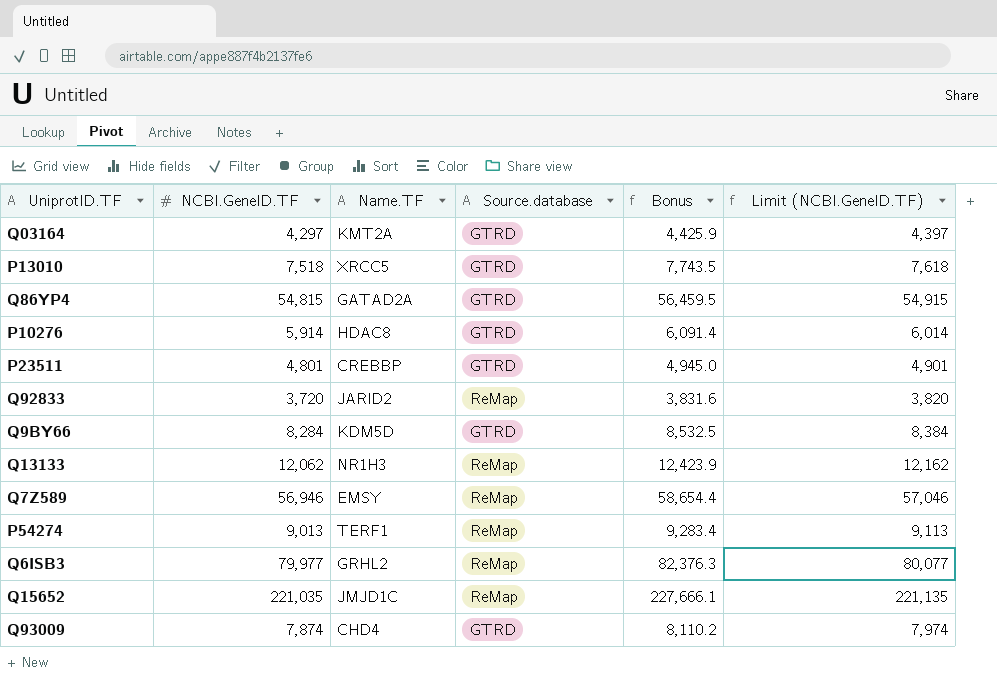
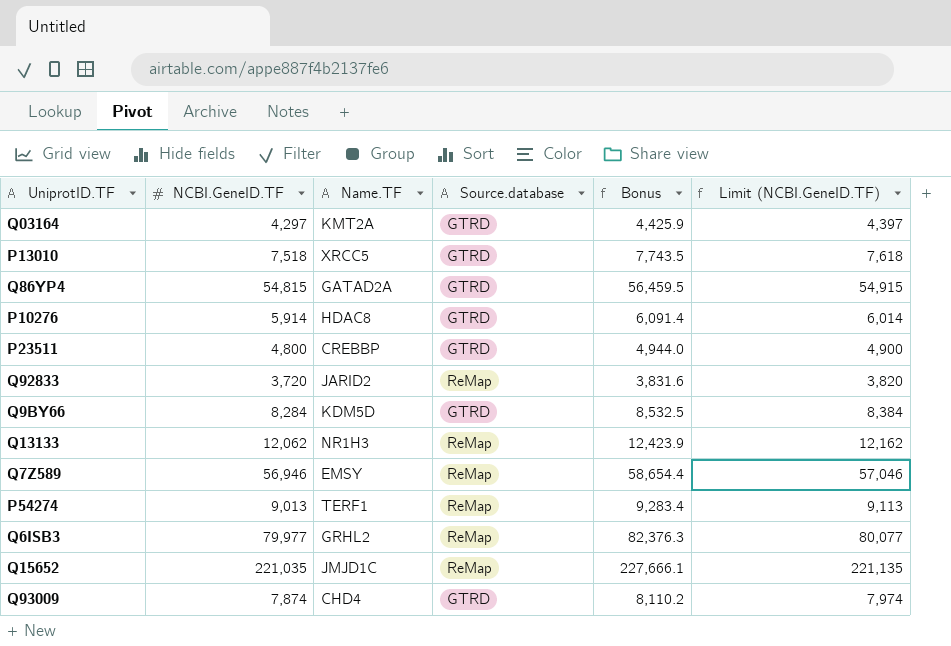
P23511 | NCBI.GeneID.TF: 4,801 -> 4,800
P23511 | Bonus: 4,945.0 -> 4,944.0
P23511 | Limit (NCBI.GeneID.TF): 4,901 -> 4,900

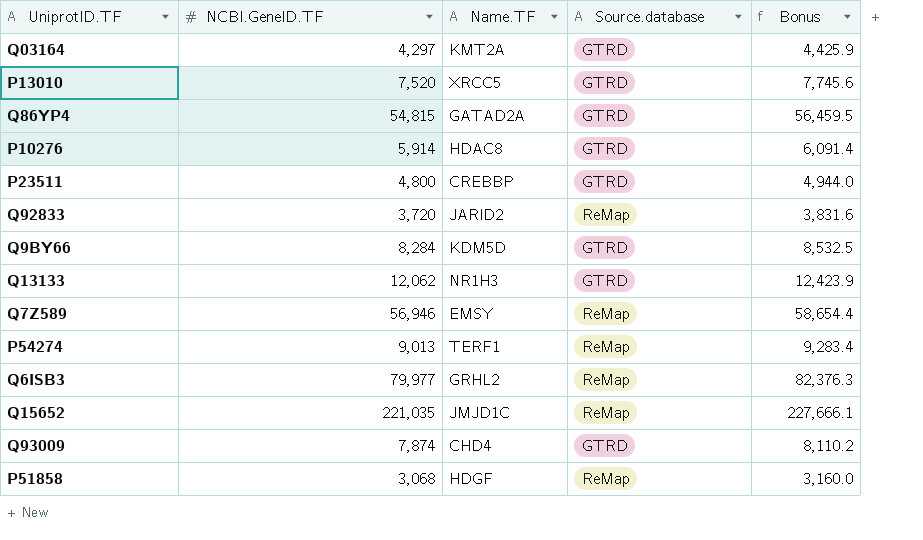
column Limit (NCBI.GeneID.TF) | formula: [NCBI.GeneID.TF] + 100 -> none
P13010 | NCBI.GeneID.TF: 7,518 -> 7,520
P13010 | Bonus: 7,743.5 -> 7,745.6
Q13133 | Source.database: ReMap -> GTRD
row P51858: none -> 3,068 | HDGF | ReMap | 3,160.0

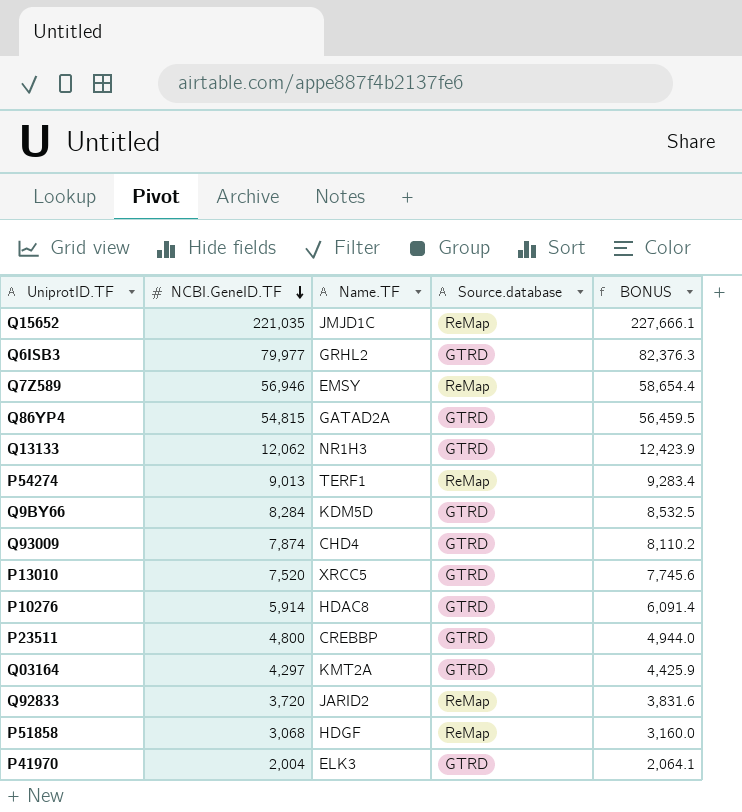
row order: none -> NCBI.GeneID.TF descending
column name: Bonus -> BONUS
Q6ISB3 | Source.database: ReMap -> GTRD
row P41970: none -> 2,004 | ELK3 | GTRD | 2,064.1

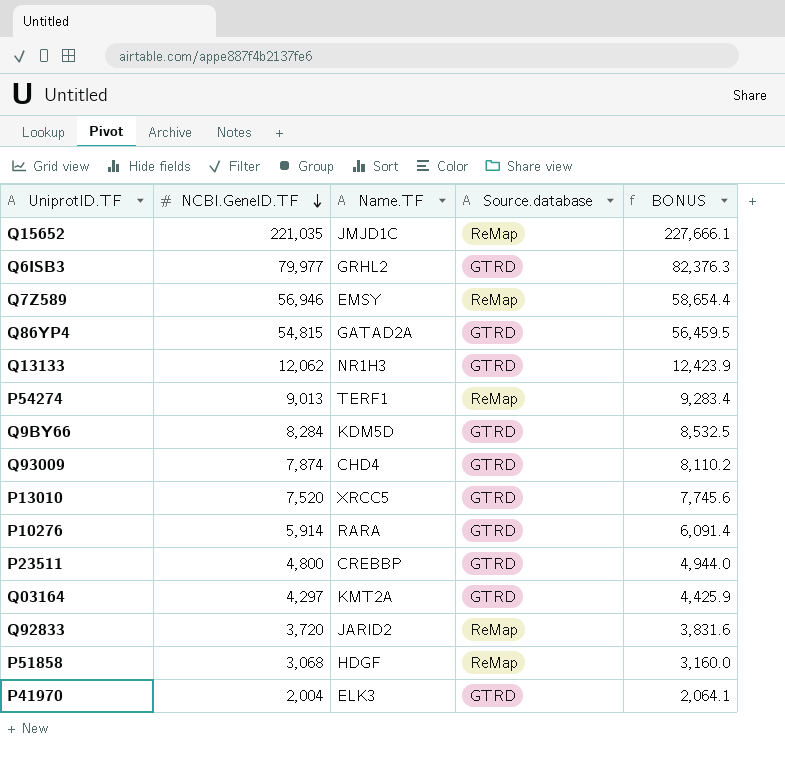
P10276 | Name.TF: HDAC8 -> RARA

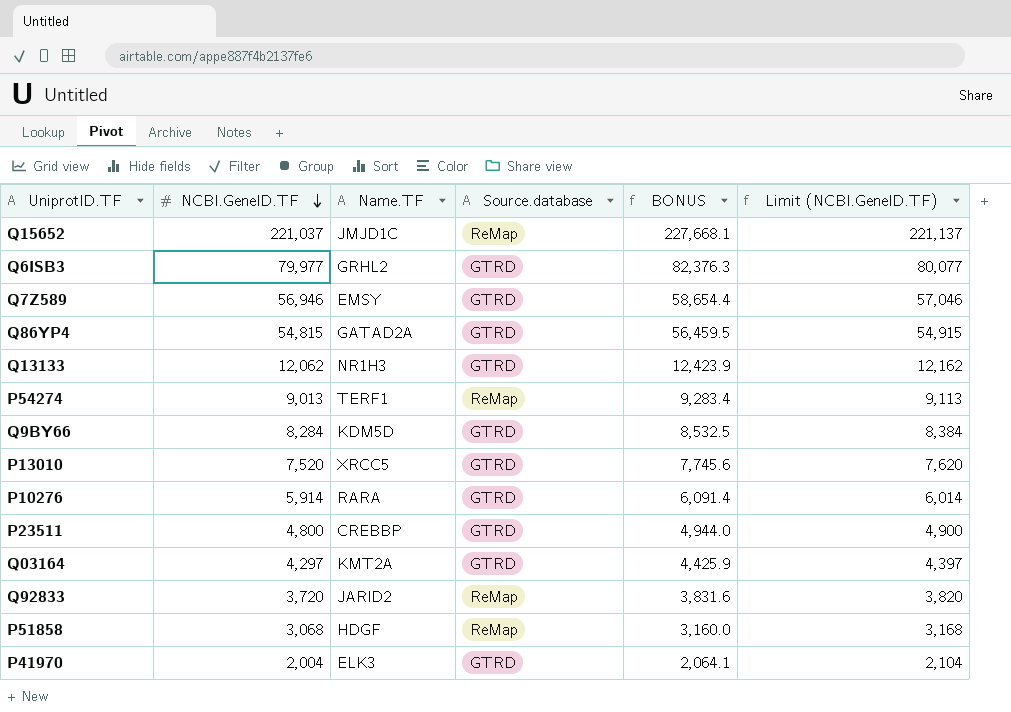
column Limit (NCBI.GeneID.TF) | formula: none -> [NCBI.GeneID.TF] + 100
row Q93009: 7,874 | CHD4 | GTRD | 8,110.2 -> none
Q15652 | NCBI.GeneID.TF: 221,035 -> 221,037
Q15652 | BONUS: 227,666.1 -> 227,668.1
Q7Z589 | Source.database: ReMap -> GTRD

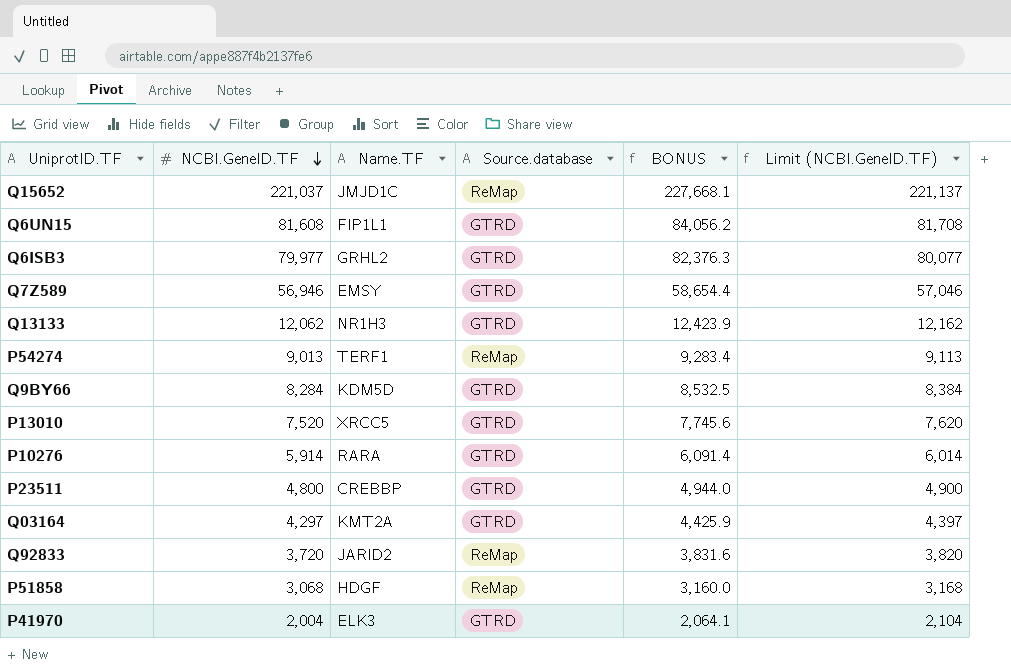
row Q86YP4: 54,815 | GATAD2A | GTRD | 56,459.5 | 54,915 -> none
row Q6UN15: none -> 81,608 | FIP1L1 | GTRD | 84,056.2 | 81,708

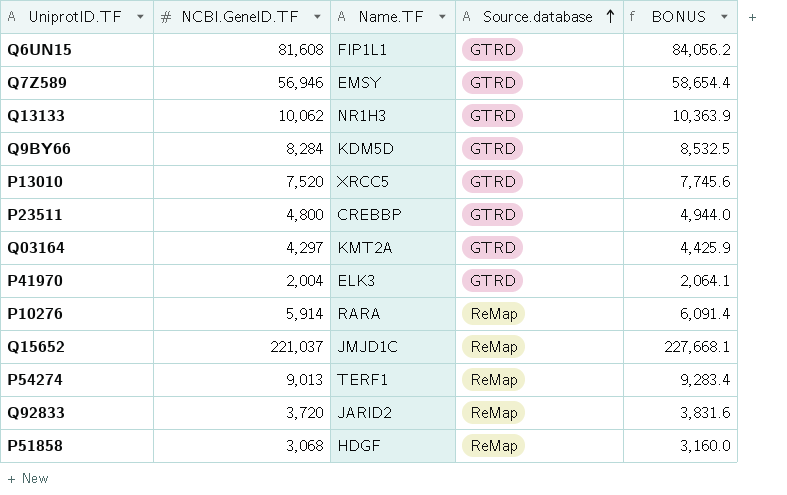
row order: NCBI.GeneID.TF descending -> Source.database ascending
column Limit (NCBI.GeneID.TF) | formula: [NCBI.GeneID.TF] + 100 -> none
row Q6ISB3: 79,977 | GRHL2 | GTRD | 82,376.3 | 80,077 -> none
Q13133 | NCBI.GeneID.TF: 12,062 -> 10,062
Q13133 | BONUS: 12,423.9 -> 10,363.9
P10276 | Source.database: GTRD -> ReMap

